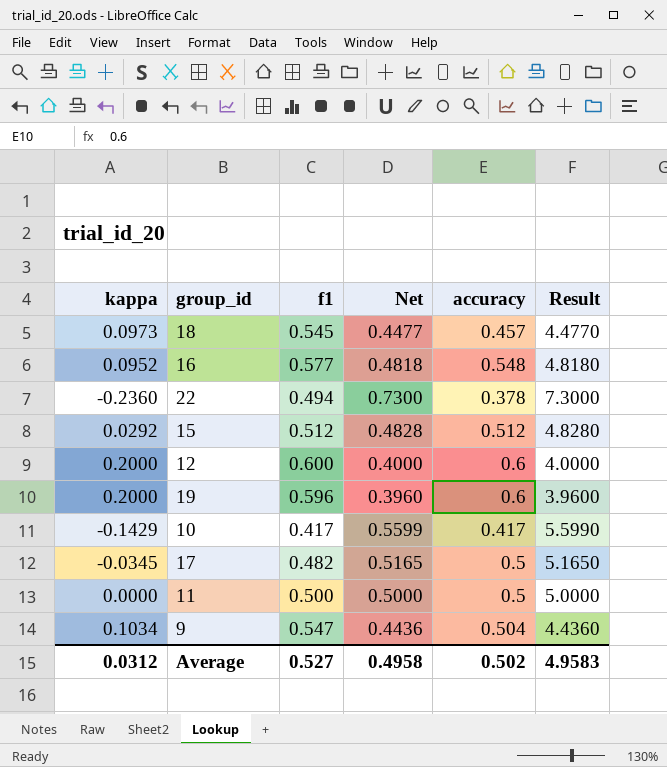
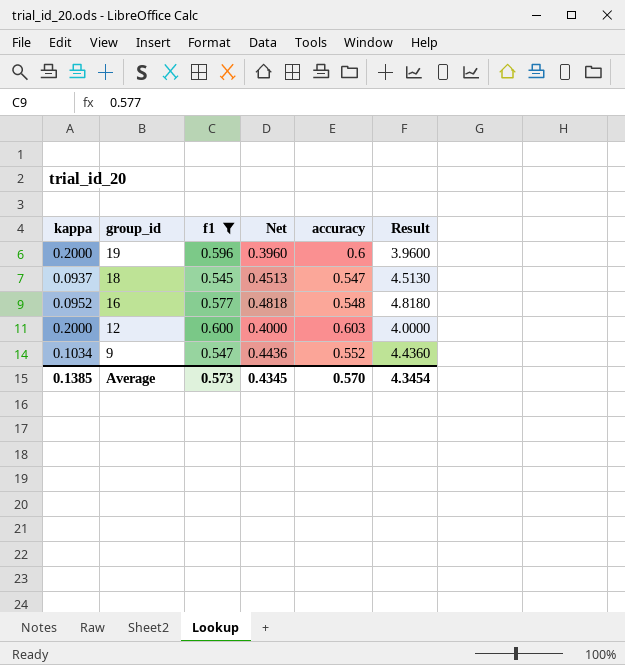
filter: none -> f1 >= 0.545
row order: none -> group_id descending
18 | kappa: 0.0973 -> 0.0937
18 | Net: 0.4477 -> 0.4513
18 | accuracy: 0.457 -> 0.547
18 | Result: 4.4770 -> 4.5130
12 | accuracy: 0.6 -> 0.603
9 | accuracy: 0.504 -> 0.552
Average | kappa: 0.0312 -> 0.1385
Average | f1: 0.527 -> 0.573
Average | Net: 0.4958 -> 0.4345
Average | accuracy: 0.502 -> 0.570
Average | Result: 4.9583 -> 4.3454

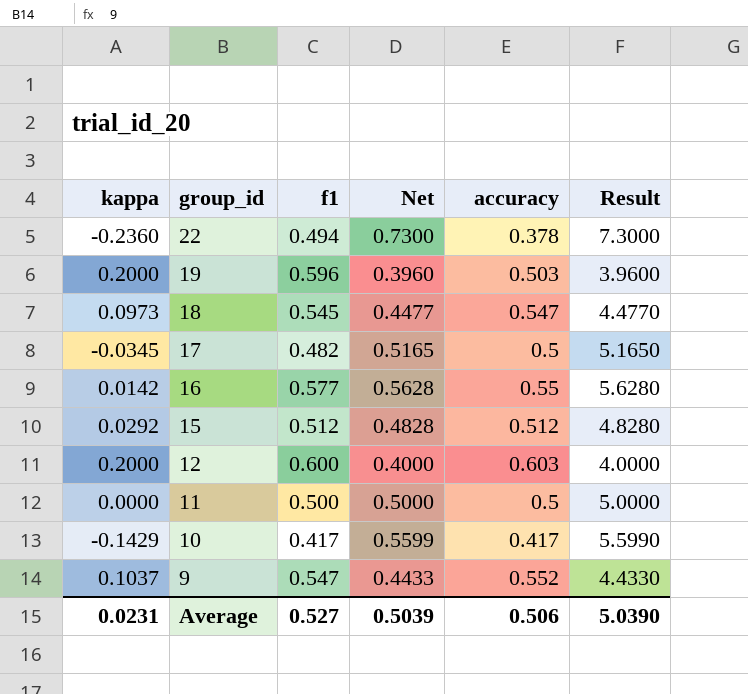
filter: f1 >= 0.545 -> none
19 | accuracy: 0.6 -> 0.503
18 | kappa: 0.0937 -> 0.0973
18 | Net: 0.4513 -> 0.4477
18 | Result: 4.5130 -> 4.4770
16 | kappa: 0.0952 -> 0.0142
16 | Net: 0.4818 -> 0.5628
16 | accuracy: 0.548 -> 0.55
16 | Result: 4.8180 -> 5.6280
9 | kappa: 0.1034 -> 0.1037
9 | Net: 0.4436 -> 0.4433
9 | Result: 4.4360 -> 4.4330
Average | kappa: 0.1385 -> 0.0231
Average | f1: 0.573 -> 0.527
Average | Net: 0.4345 -> 0.5039
Average | accuracy: 0.570 -> 0.506
Average | Result: 4.3454 -> 5.0390

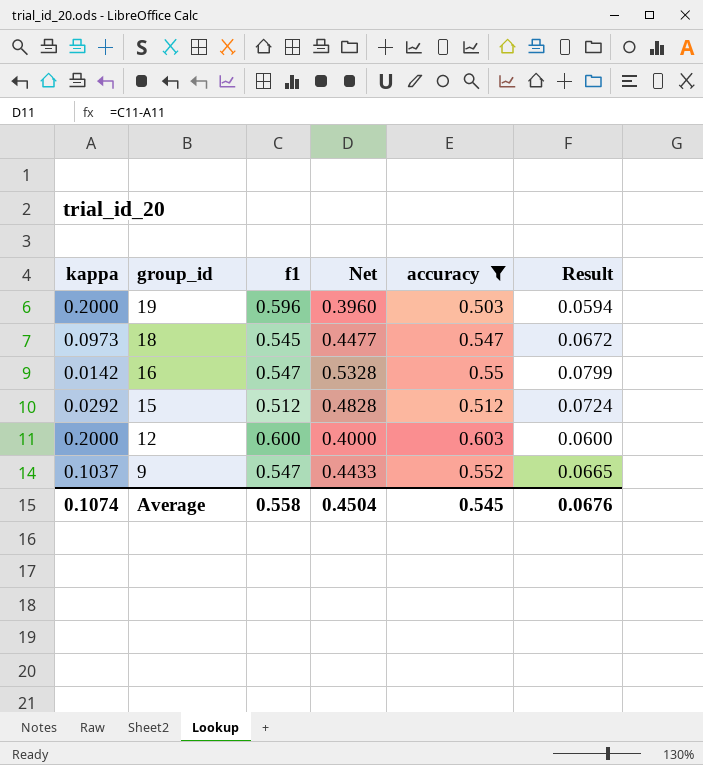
filter: none -> accuracy >= 0.503
column Result | formula: [Net] * 10 -> [Net] * 0.15
16 | f1: 0.577 -> 0.547
16 | Net: 0.5628 -> 0.5328
Average | kappa: 0.0231 -> 0.1074
Average | f1: 0.527 -> 0.558
Average | Net: 0.5039 -> 0.4504
Average | accuracy: 0.506 -> 0.545
Average | Result: 5.0390 -> 0.0676

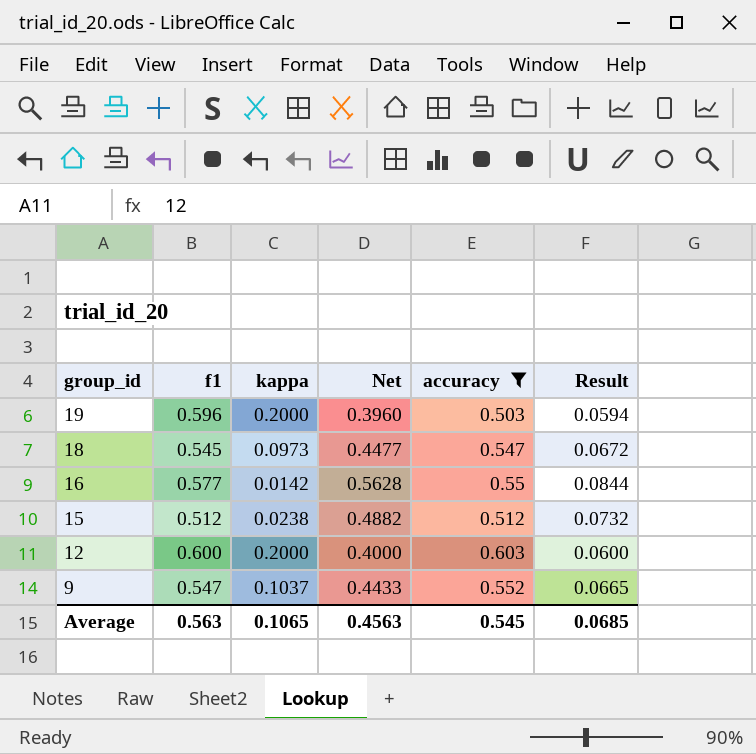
column kappa | position: 1 -> 3
16 | f1: 0.547 -> 0.577
16 | Net: 0.5328 -> 0.5628
16 | Result: 0.0799 -> 0.0844
15 | kappa: 0.0292 -> 0.0238
15 | Net: 0.4828 -> 0.4882
15 | Result: 0.0724 -> 0.0732
Average | f1: 0.558 -> 0.563
Average | kappa: 0.1074 -> 0.1065
Average | Net: 0.4504 -> 0.4563
Average | Result: 0.0676 -> 0.0685

